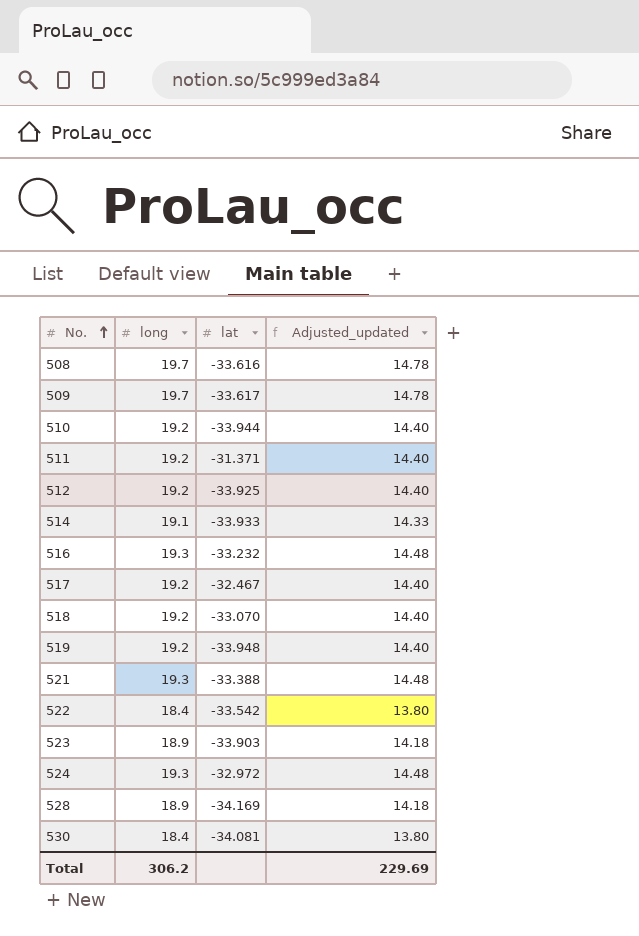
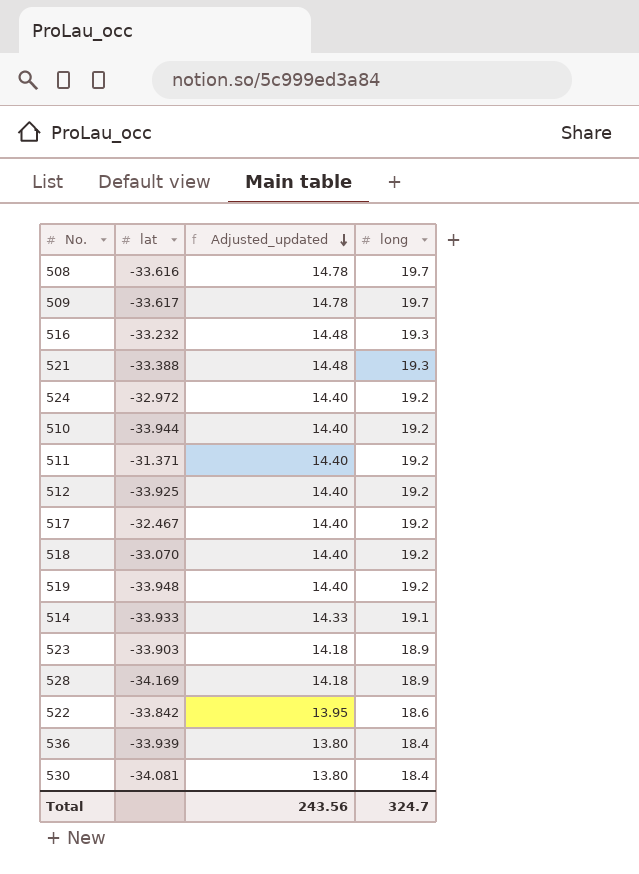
row order: No. ascending -> Adjusted_updated descending
column long | position: 2 -> 4
524 | Adjusted_updated: 14.48 -> 14.40
524 | long: 19.3 -> 19.2
522 | lat: -33.542 -> -33.842
522 | Adjusted_updated: 13.80 -> 13.95
522 | long: 18.4 -> 18.6
row 536: none -> -33.939 | 13.80 | 18.4
Total | Adjusted_updated: 229.69 -> 243.56
Total | long: 306.2 -> 324.7

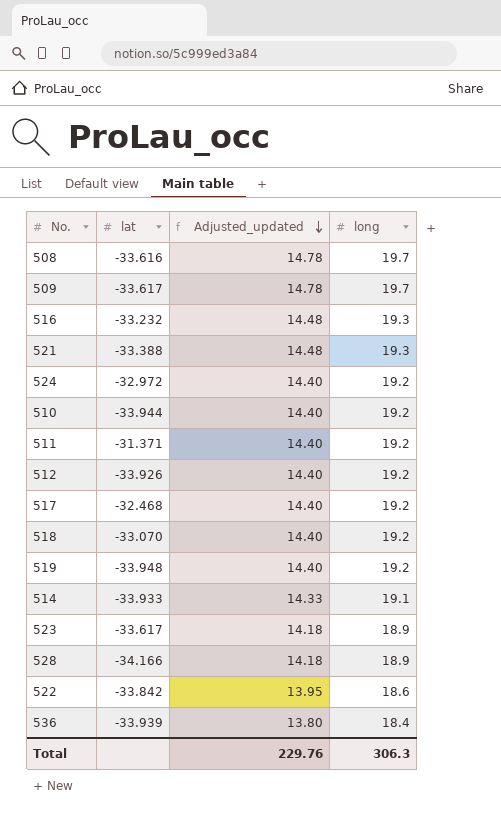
row 530: -34.081 | 13.80 | 18.4 -> none
512 | lat: -33.925 -> -33.926
517 | lat: -32.467 -> -32.468
523 | lat: -33.903 -> -33.617
528 | lat: -34.169 -> -34.166
Total | Adjusted_updated: 243.56 -> 229.76
Total | long: 324.7 -> 306.3

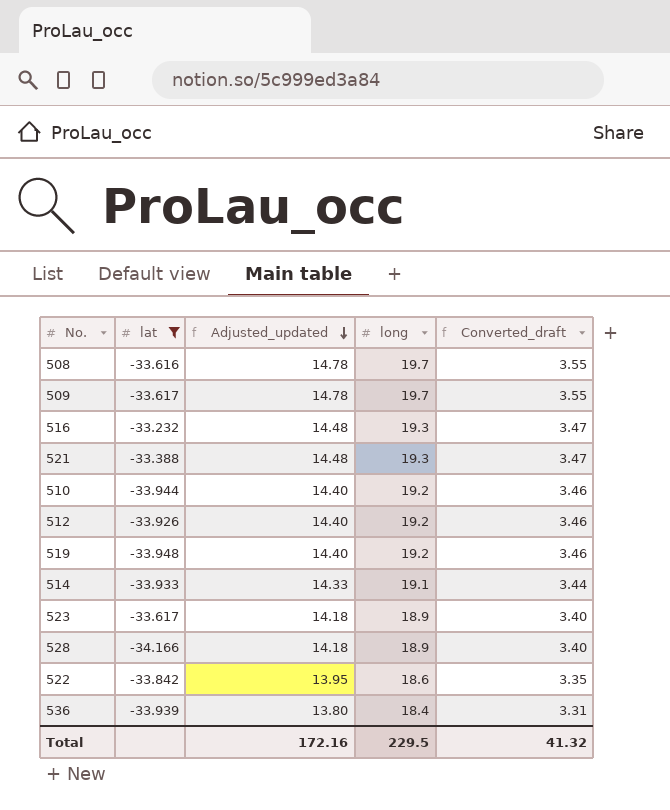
filter: none -> lat <= -33.232
column Converted_draft | formula: none -> [long] * 0.18
Total | Adjusted_updated: 229.76 -> 172.16
Total | long: 306.3 -> 229.5

